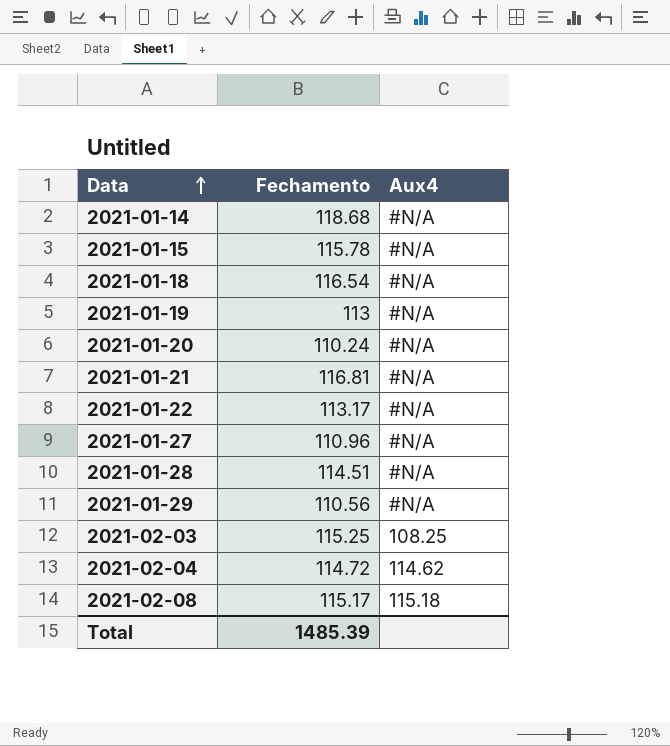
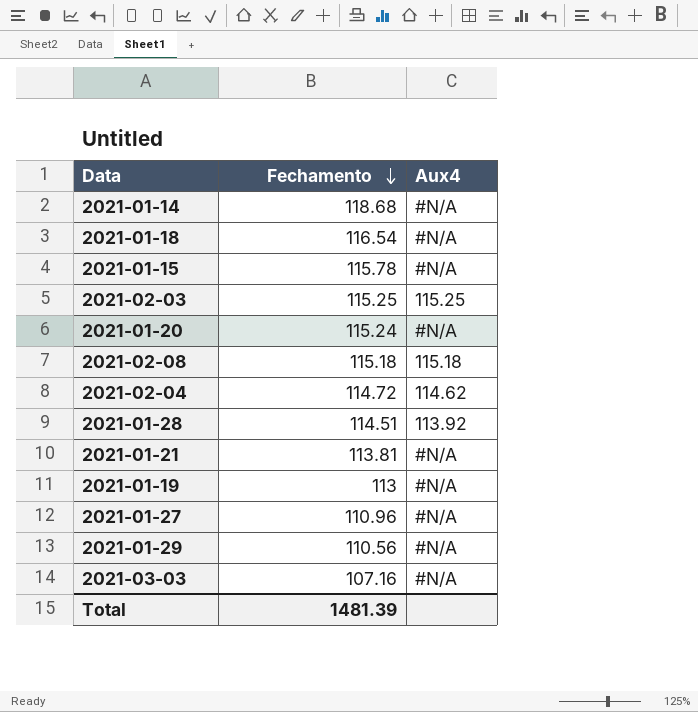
row order: Data ascending -> Fechamento descending
row 2021-01-22: 113.17 | #N/A -> none
2021-02-03 | Aux4: 108.25 -> 115.25
2021-01-20 | Fechamento: 110.24 -> 115.24
2021-02-08 | Fechamento: 115.17 -> 115.18
2021-01-28 | Aux4: #N/A -> 113.92
2021-01-21 | Fechamento: 116.81 -> 113.81
row 2021-03-03: none -> 107.16 | #N/A
Total | Fechamento: 1485.39 -> 1481.39

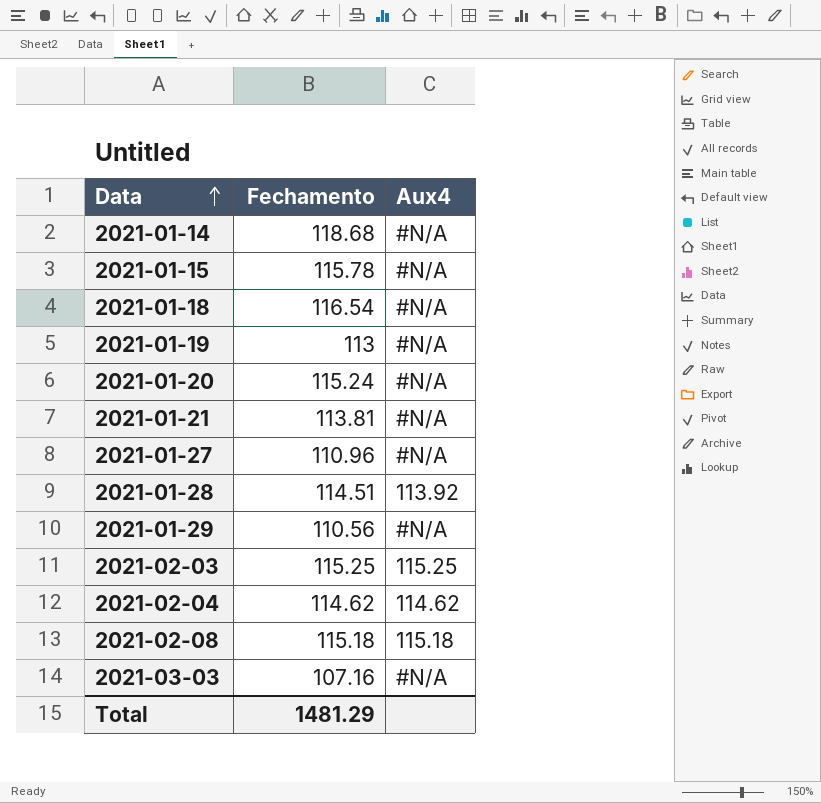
row order: Fechamento descending -> Data ascending
2021-02-04 | Fechamento: 114.72 -> 114.62
Total | Fechamento: 1481.39 -> 1481.29

